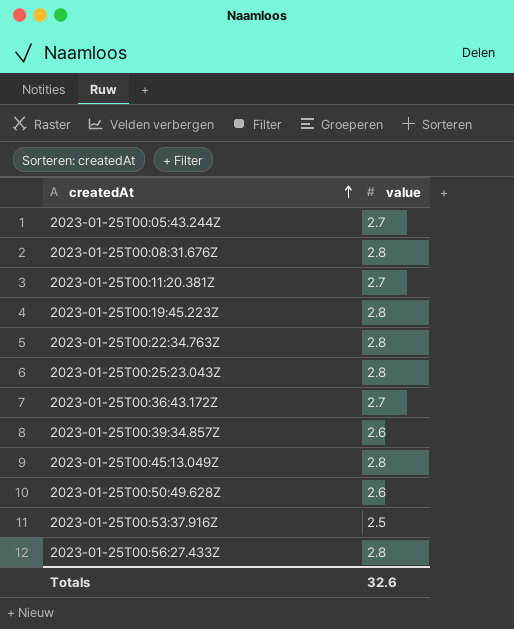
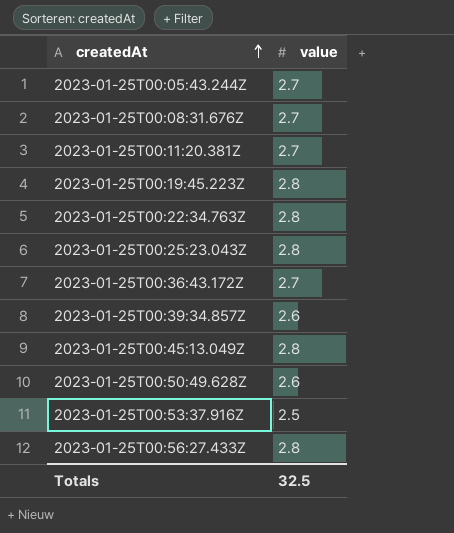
2023-01-25T00:08:31.676Z | value: 2.8 -> 2.7
Totals | value: 32.6 -> 32.5

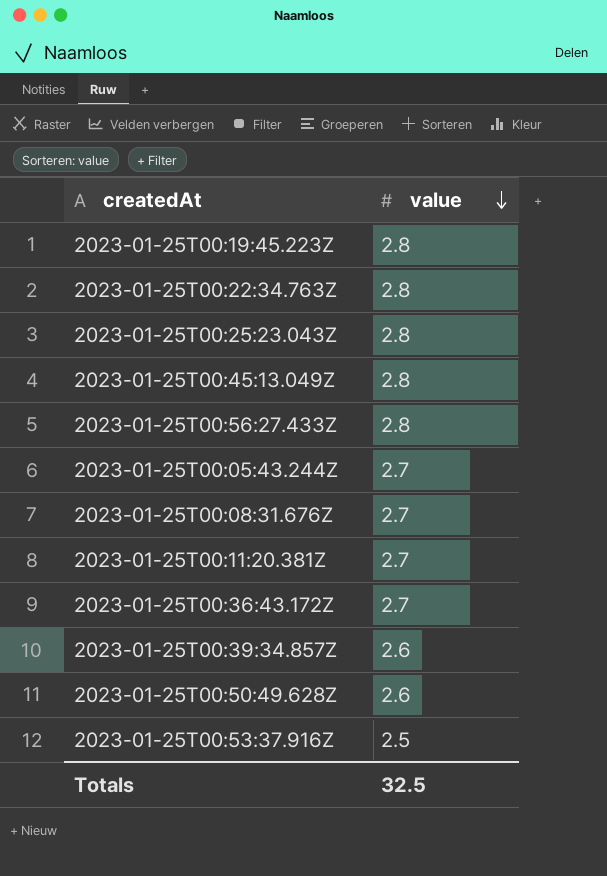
row order: createdAt ascending -> value descending

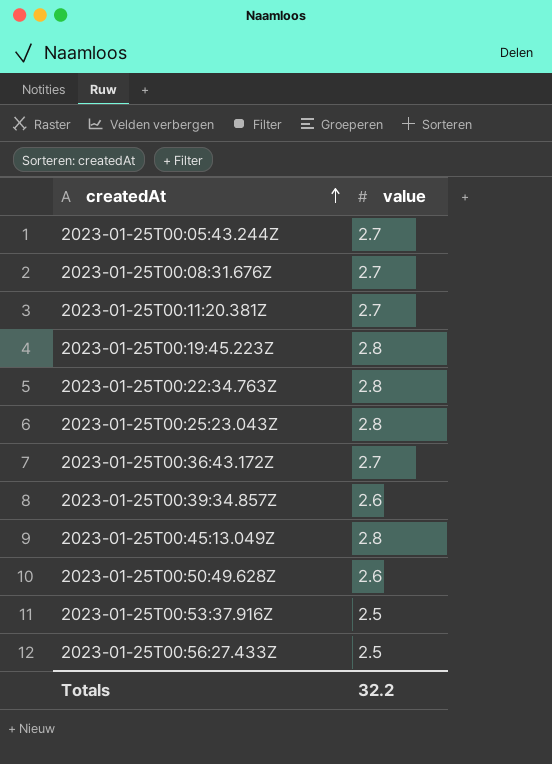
row order: value descending -> createdAt ascending
2023-01-25T00:56:27.433Z | value: 2.8 -> 2.5
Totals | value: 32.5 -> 32.2

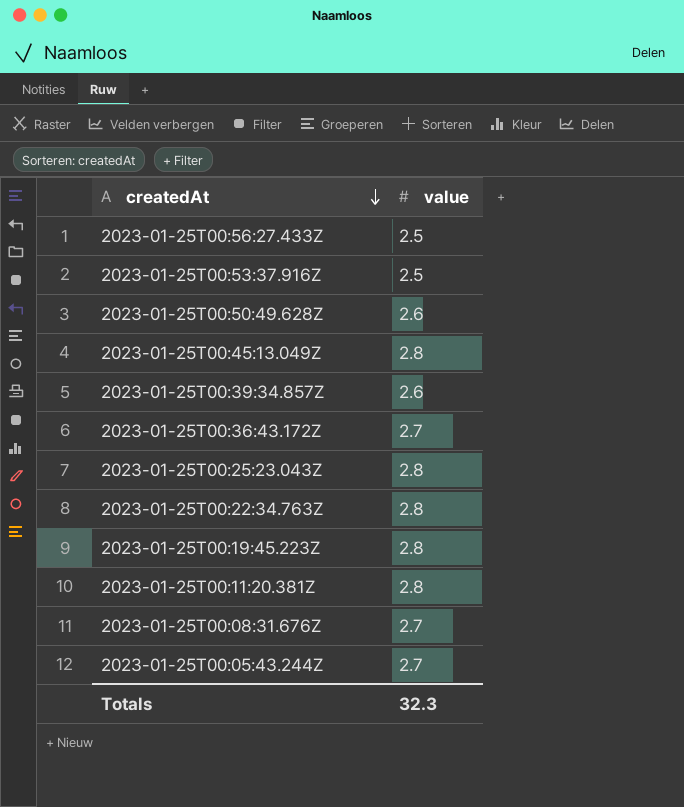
row order: createdAt ascending -> createdAt descending
2023-01-25T00:11:20.381Z | value: 2.7 -> 2.8
Totals | value: 32.2 -> 32.3

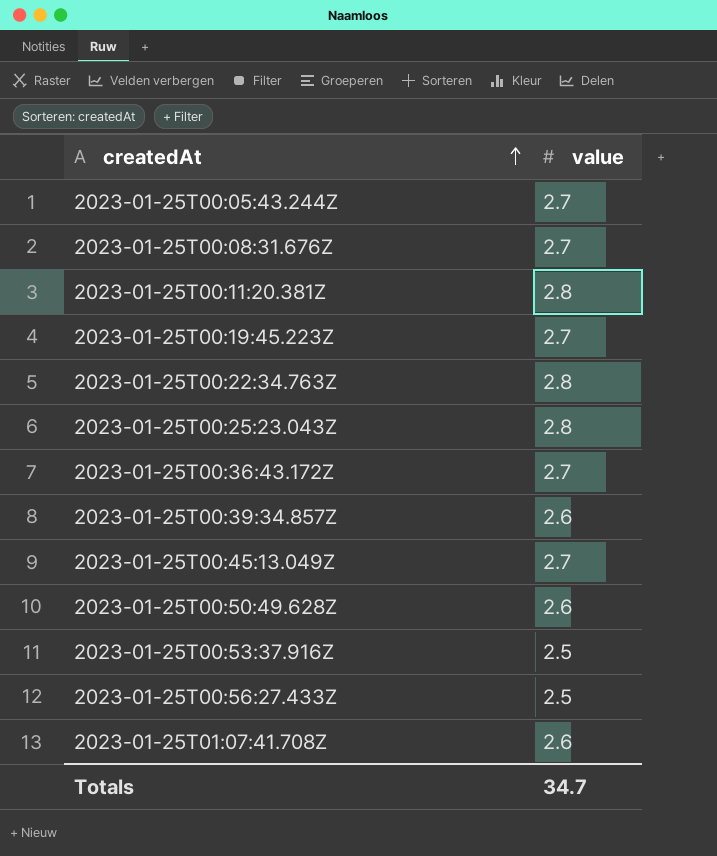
row order: createdAt descending -> createdAt ascending
2023-01-25T00:19:45.223Z | value: 2.8 -> 2.7
2023-01-25T00:45:13.049Z | value: 2.8 -> 2.7
row 2023-01-25T01:07:41.708Z: none -> 2.6
Totals | value: 32.3 -> 34.7

